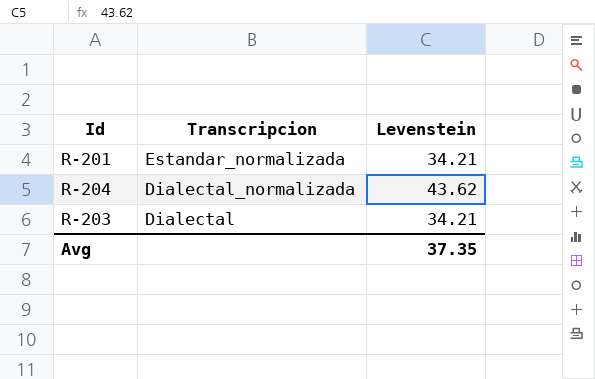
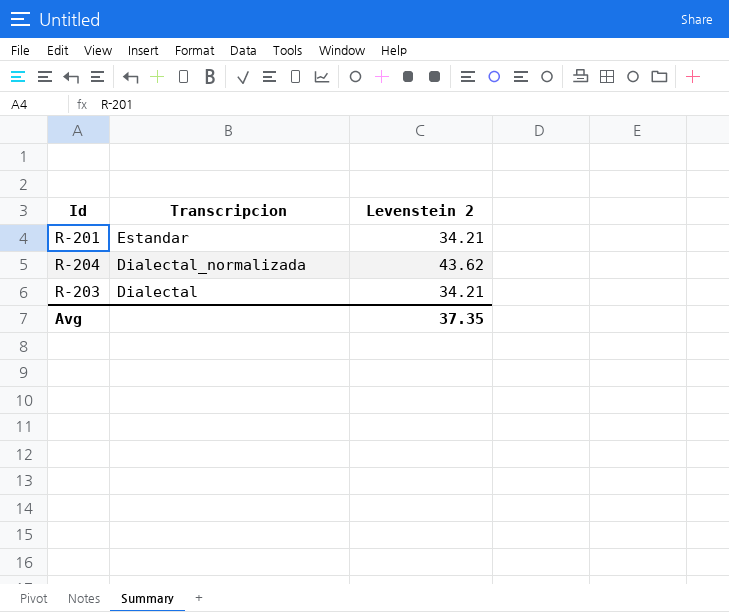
column name: Levenstein -> Levenstein 2
R-201 | Transcripcion: Estandar_normalizada -> Estandar

